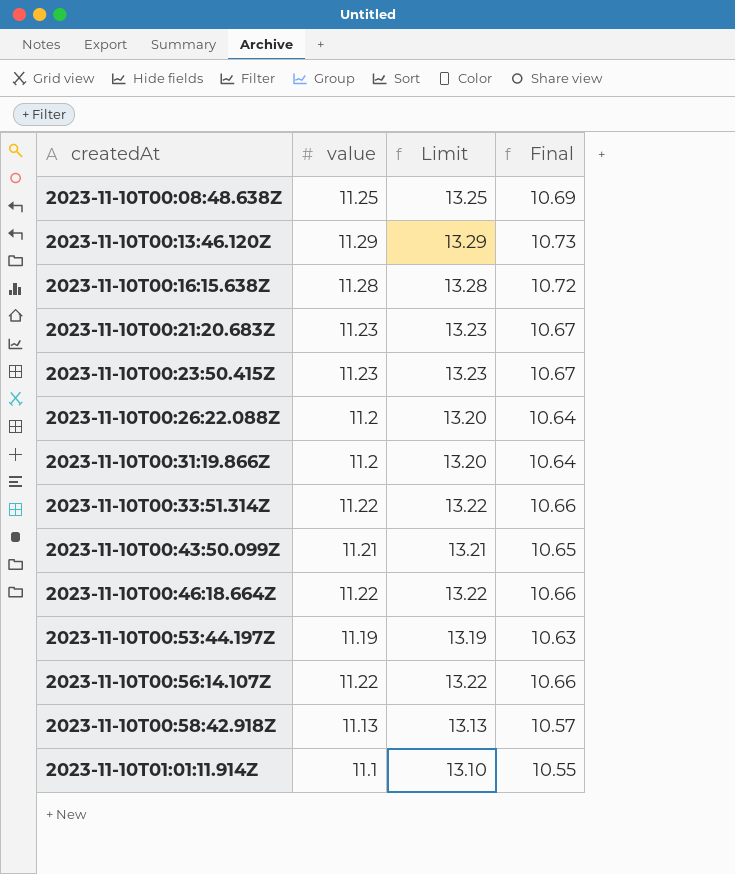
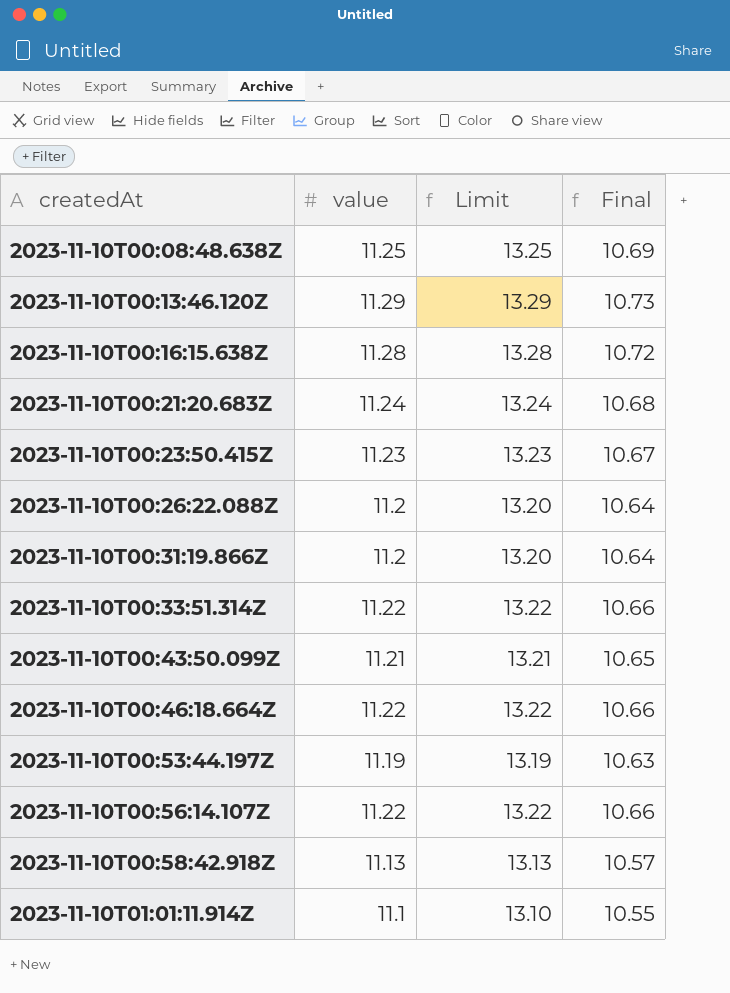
2023-11-10T00:21:20.683Z | value: 11.23 -> 11.24
2023-11-10T00:21:20.683Z | Limit: 13.23 -> 13.24
2023-11-10T00:21:20.683Z | Final: 10.67 -> 10.68

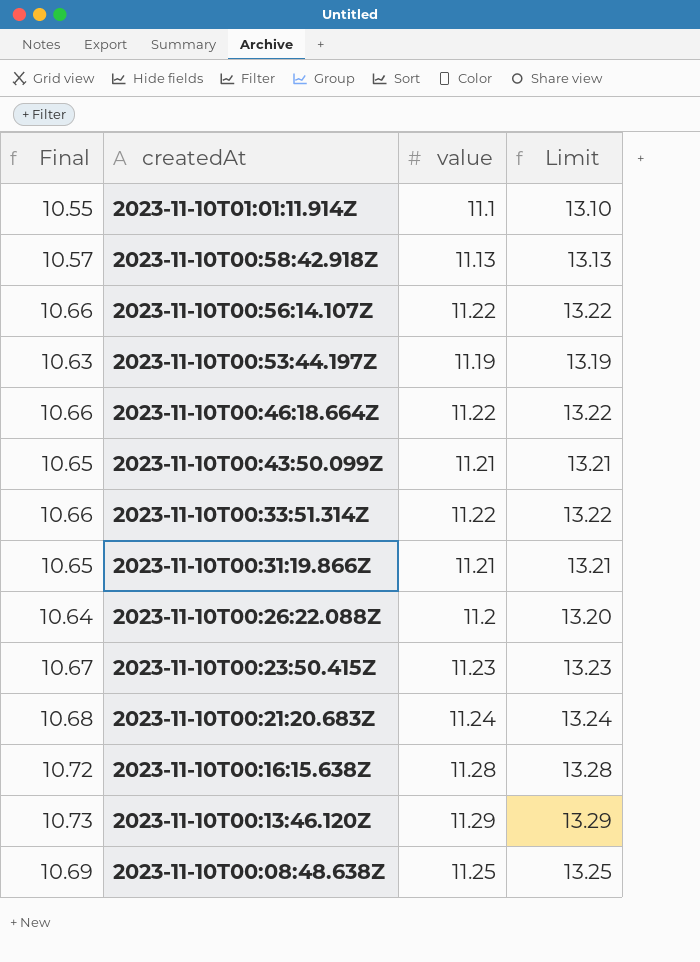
row order: createdAt ascending -> createdAt descending
column Final | position: 4 -> 1
2023-11-10T00:31:19.866Z | Final: 10.64 -> 10.65
2023-11-10T00:31:19.866Z | value: 11.2 -> 11.21
2023-11-10T00:31:19.866Z | Limit: 13.20 -> 13.21

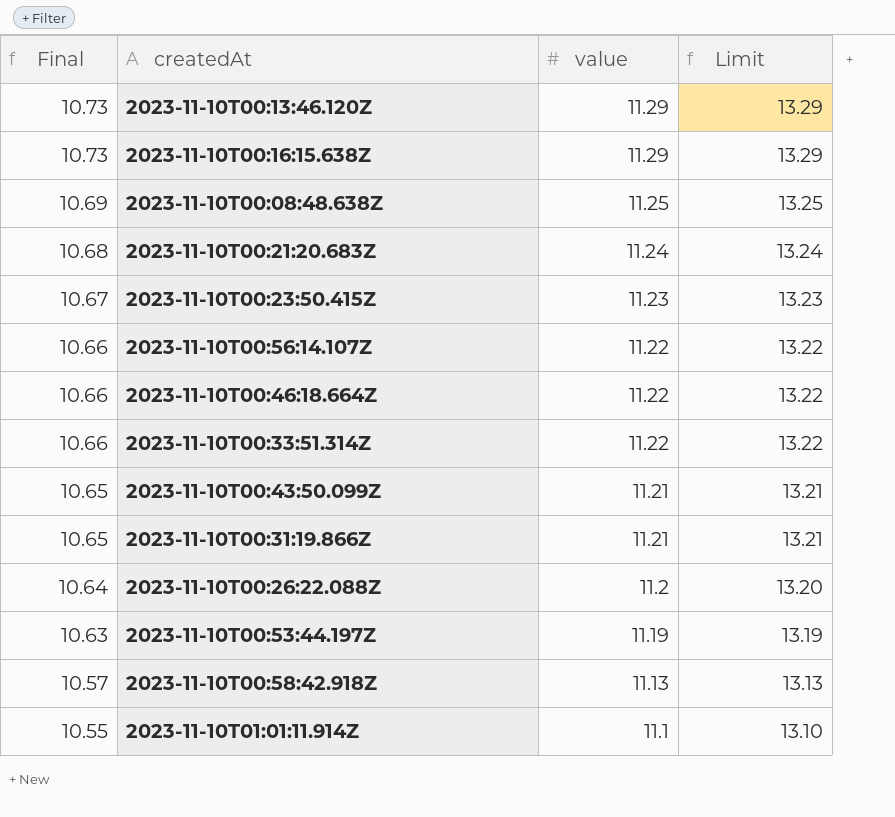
row order: createdAt descending -> Final descending
2023-11-10T00:16:15.638Z | Final: 10.72 -> 10.73
2023-11-10T00:16:15.638Z | value: 11.28 -> 11.29
2023-11-10T00:16:15.638Z | Limit: 13.28 -> 13.29

